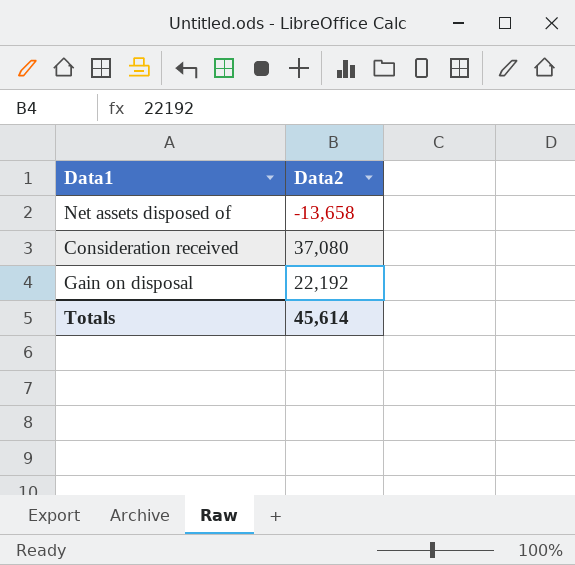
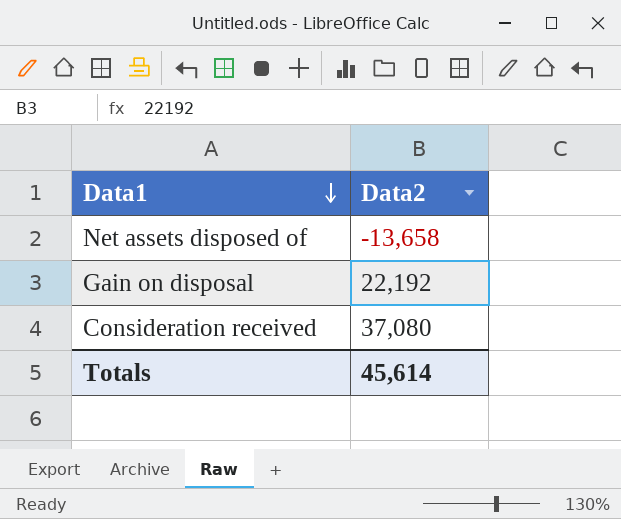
row order: none -> Data1 descending

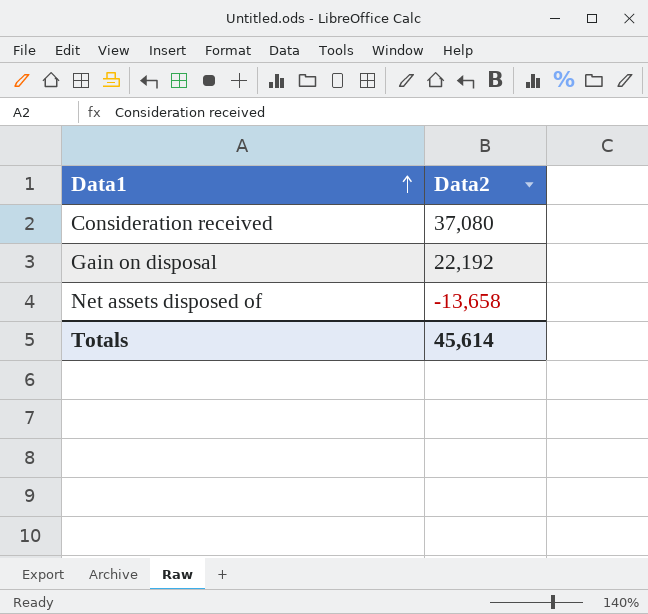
row order: Data1 descending -> Data1 ascending

